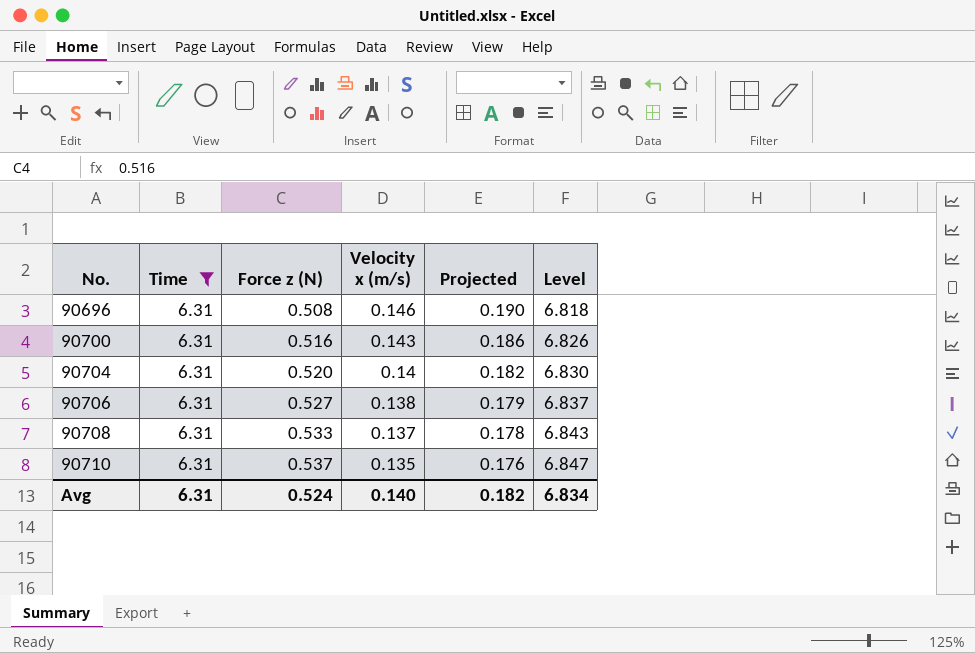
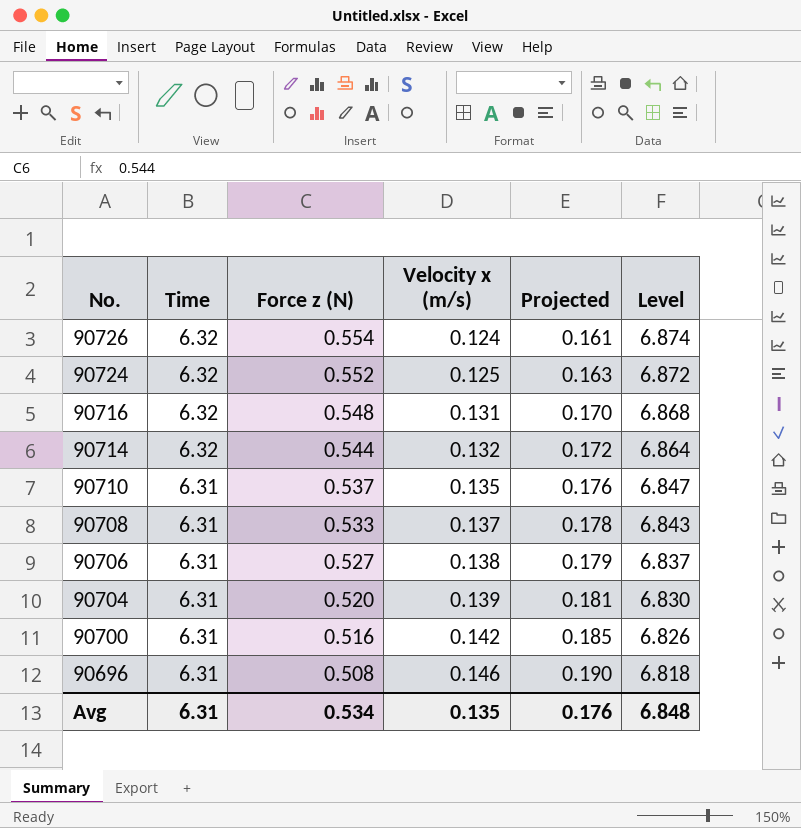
filter: Time = 6.31 -> none
row order: No. ascending -> No. descending
90704 | Velocity x (m/s): 0.14 -> 0.139
90704 | Projected: 0.182 -> 0.181
90700 | Velocity x (m/s): 0.143 -> 0.142
90700 | Projected: 0.186 -> 0.185
Avg | Force z (N): 0.524 -> 0.534
Avg | Velocity x (m/s): 0.140 -> 0.135
Avg | Projected: 0.182 -> 0.176
Avg | Level: 6.834 -> 6.848

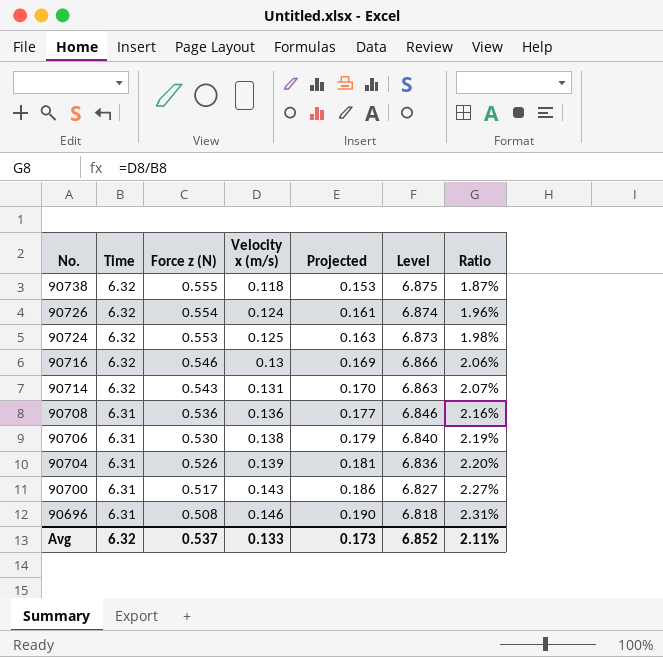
column Ratio | formula: none -> [Velocity x (m/s)] / [Time]
row 90710: 6.31 | 0.537 | 0.135 | 0.176 | 6.847 -> none
row 90738: none -> 6.32 | 0.555 | 0.118 | 0.153 | 6.875 | 1.87%
90724 | Force z (N): 0.552 -> 0.553
90724 | Level: 6.872 -> 6.873
90716 | Force z (N): 0.548 -> 0.546
90716 | Velocity x (m/s): 0.131 -> 0.13
90716 | Projected: 0.170 -> 0.169
90716 | Level: 6.868 -> 6.866
90714 | Force z (N): 0.544 -> 0.543
90714 | Velocity x (m/s): 0.132 -> 0.131
90714 | Projected: 0.172 -> 0.170
90714 | Level: 6.864 -> 6.863
90708 | Force z (N): 0.533 -> 0.536
90708 | Velocity x (m/s): 0.137 -> 0.136
90708 | Projected: 0.178 -> 0.177
90708 | Level: 6.843 -> 6.846
90706 | Force z (N): 0.527 -> 0.530
90706 | Level: 6.837 -> 6.840
90704 | Force z (N): 0.520 -> 0.526
90704 | Level: 6.830 -> 6.836
90700 | Force z (N): 0.516 -> 0.517
90700 | Velocity x (m/s): 0.142 -> 0.143
90700 | Projected: 0.185 -> 0.186
90700 | Level: 6.826 -> 6.827
Avg | Time: 6.31 -> 6.32
Avg | Force z (N): 0.534 -> 0.537
Avg | Velocity x (m/s): 0.135 -> 0.133
Avg | Projected: 0.176 -> 0.173
Avg | Level: 6.848 -> 6.852

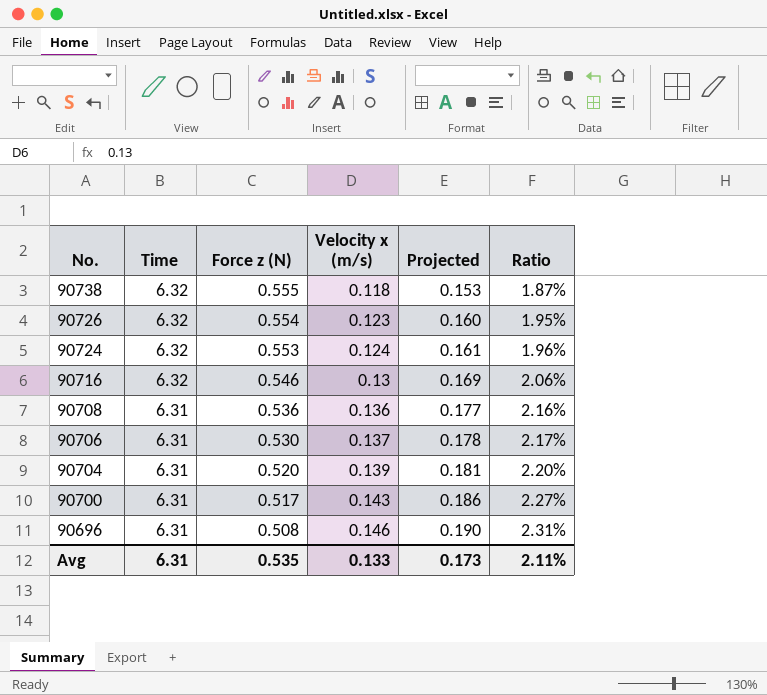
column Level | formula: [Time] + [Force z (N)] -> none
row 90714: 6.32 | 0.543 | 0.131 | 0.170 | 6.863 | 2.07% -> none
90726 | Velocity x (m/s): 0.124 -> 0.123
90726 | Projected: 0.161 -> 0.160
90726 | Ratio: 1.96% -> 1.95%
90724 | Velocity x (m/s): 0.125 -> 0.124
90724 | Projected: 0.163 -> 0.161
90724 | Ratio: 1.98% -> 1.96%
90706 | Velocity x (m/s): 0.138 -> 0.137
90706 | Projected: 0.179 -> 0.178
90706 | Ratio: 2.19% -> 2.17%
90704 | Force z (N): 0.526 -> 0.520
Avg | Time: 6.32 -> 6.31
Avg | Force z (N): 0.537 -> 0.535

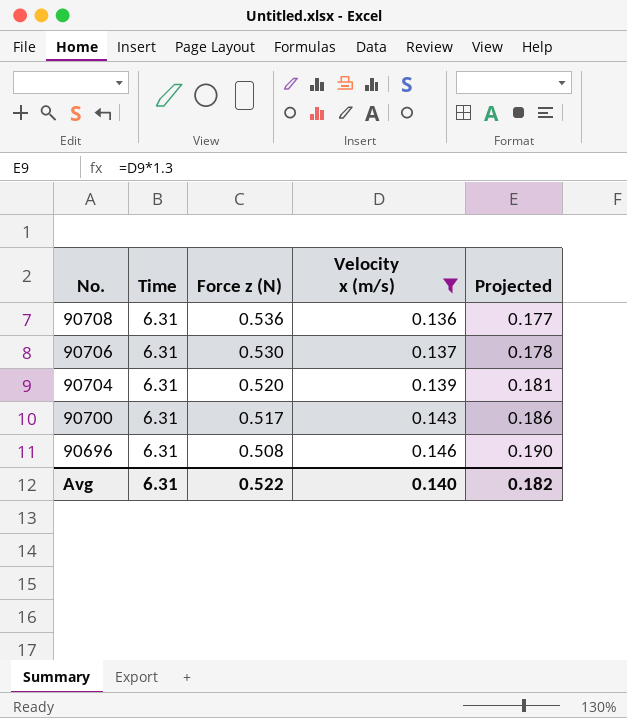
filter: none -> Velocity x (m/s) >= 0.136
column Ratio | formula: [Velocity x (m/s)] / [Time] -> none
Avg | Force z (N): 0.535 -> 0.522
Avg | Velocity x (m/s): 0.133 -> 0.140
Avg | Projected: 0.173 -> 0.182

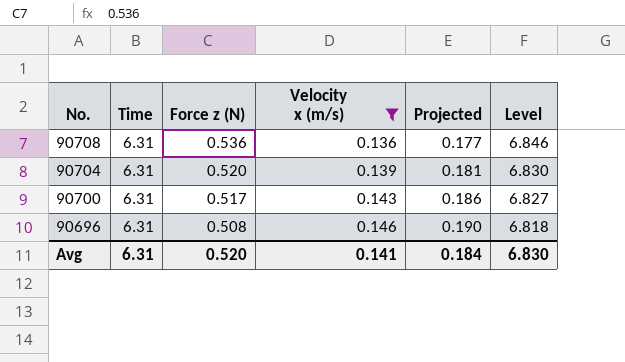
column Level | formula: none -> [Time] + [Force z (N)]
row 90706: 6.31 | 0.530 | 0.137 | 0.178 -> none
Avg | Force z (N): 0.522 -> 0.520
Avg | Velocity x (m/s): 0.140 -> 0.141
Avg | Projected: 0.182 -> 0.184

